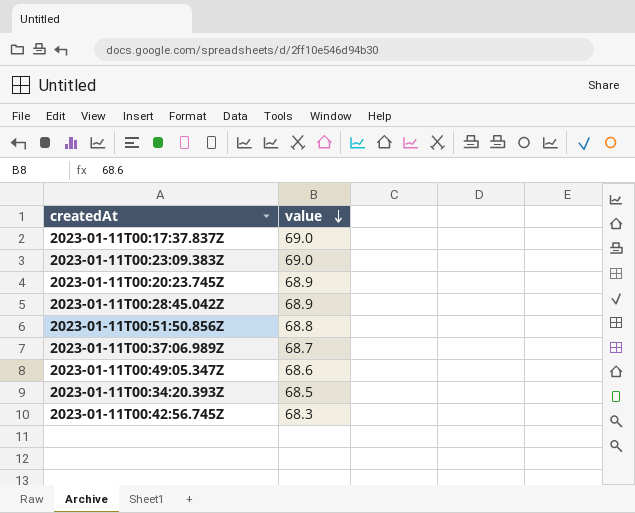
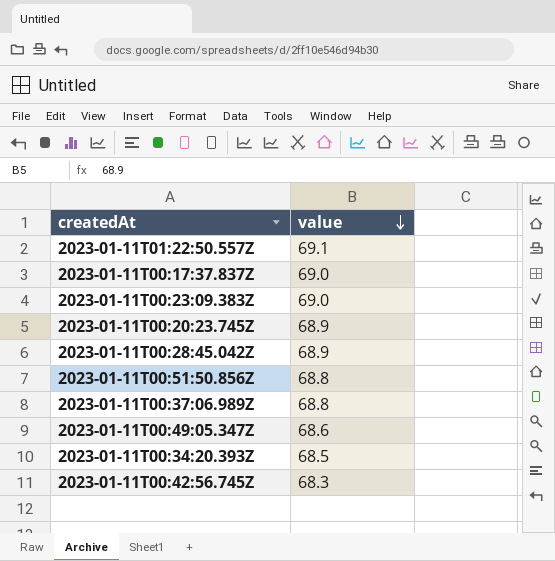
row 2023-01-11T01:22:50.557Z: none -> 69.1
2023-01-11T00:37:06.989Z | value: 68.7 -> 68.8

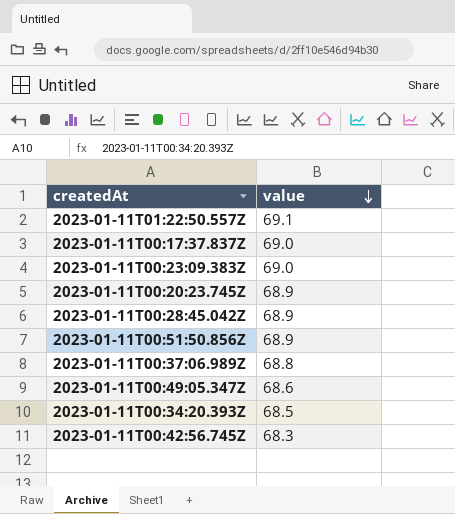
2023-01-11T00:51:50.856Z | value: 68.8 -> 68.9

